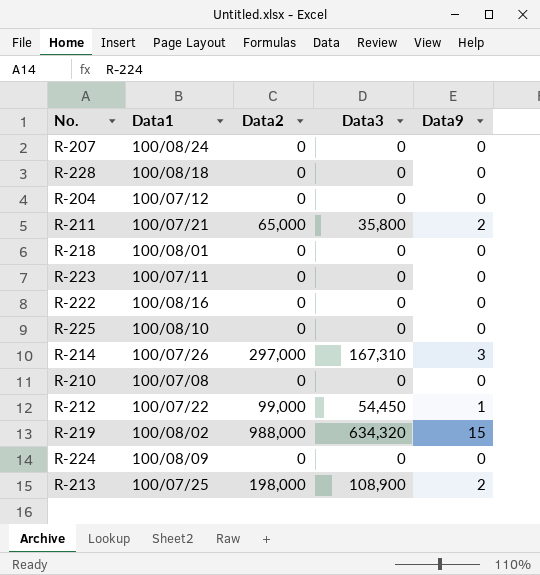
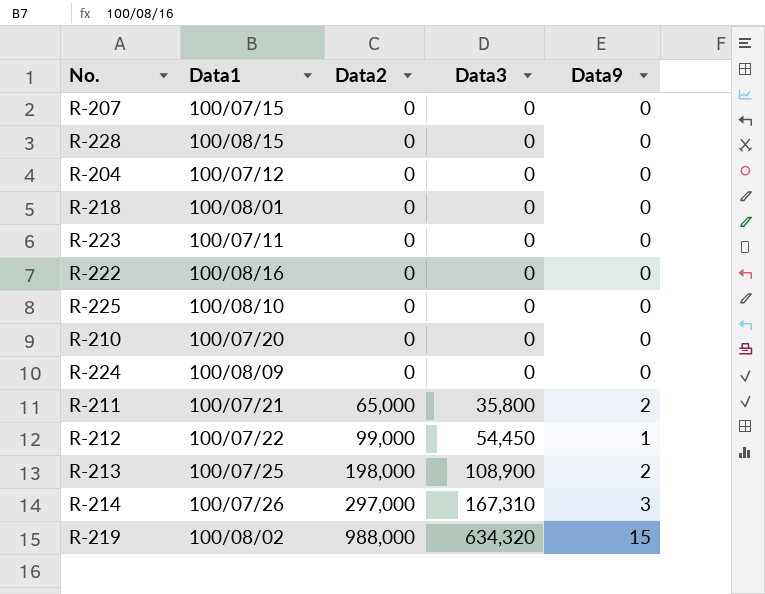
row order: none -> Data2 ascending
R-207 | Data1: 100/08/24 -> 100/07/15
R-228 | Data1: 100/08/18 -> 100/08/15
R-210 | Data1: 100/07/08 -> 100/07/20

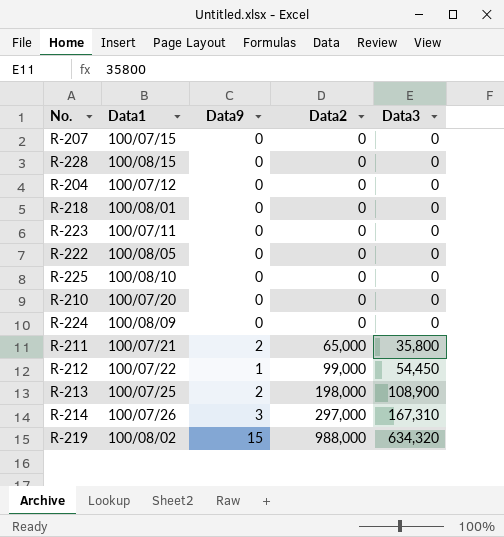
column Data9 | position: 5 -> 3
R-222 | Data1: 100/08/16 -> 100/08/05

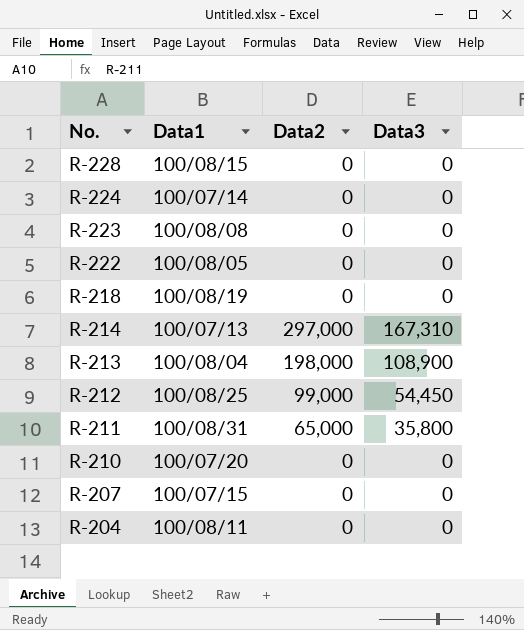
row order: Data2 ascending -> No. descending
column Data9 | position: 3 -> none
row R-225: 100/08/10 | 0 | 0 | 0 -> none
row R-219: 100/08/02 | 15 | 988,000 | 634,320 -> none
R-224 | Data1: 100/08/09 -> 100/07/14
R-223 | Data1: 100/07/11 -> 100/08/08
R-218 | Data1: 100/08/01 -> 100/08/19
R-214 | Data1: 100/07/26 -> 100/07/13
R-213 | Data1: 100/07/25 -> 100/08/04
R-212 | Data1: 100/07/22 -> 100/08/25
R-211 | Data1: 100/07/21 -> 100/08/31
R-204 | Data1: 100/07/12 -> 100/08/11

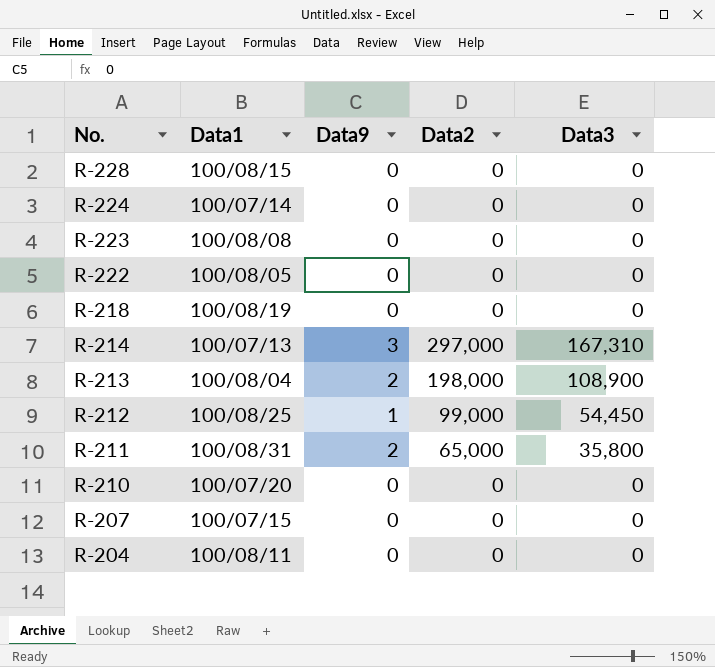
column Data9 | position: none -> 3

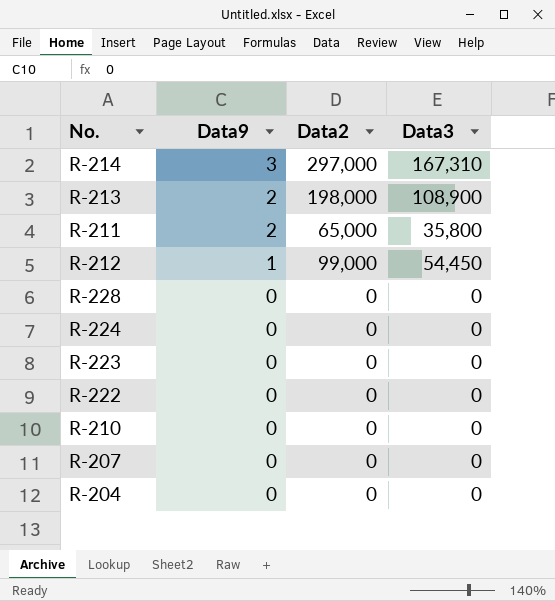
row order: No. descending -> Data9 descending
column Data1 | position: 2 -> none
row R-218: 100/08/19 | 0 | 0 | 0 -> none

